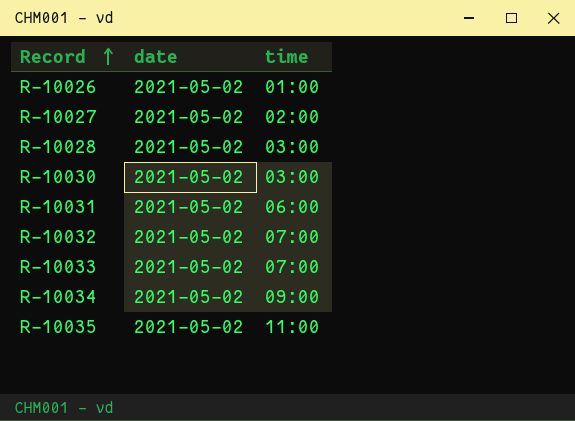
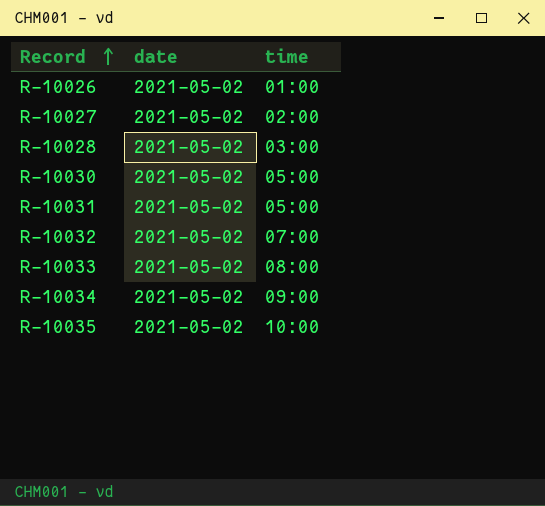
R-10030 | time: 03:00 -> 05:00
R-10031 | time: 06:00 -> 05:00
R-10033 | time: 07:00 -> 08:00
R-10035 | time: 11:00 -> 10:00

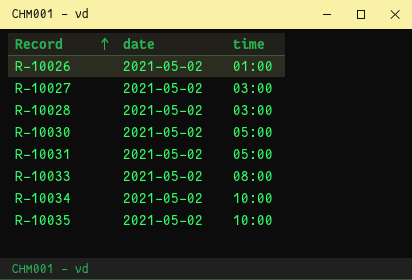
row R-10032: 2021-05-02 | 07:00 -> none
R-10027 | time: 02:00 -> 03:00
R-10034 | time: 09:00 -> 10:00

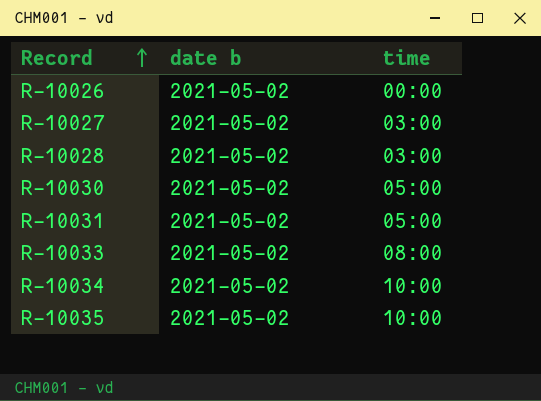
column name: date -> date b
R-10026 | time: 01:00 -> 00:00

